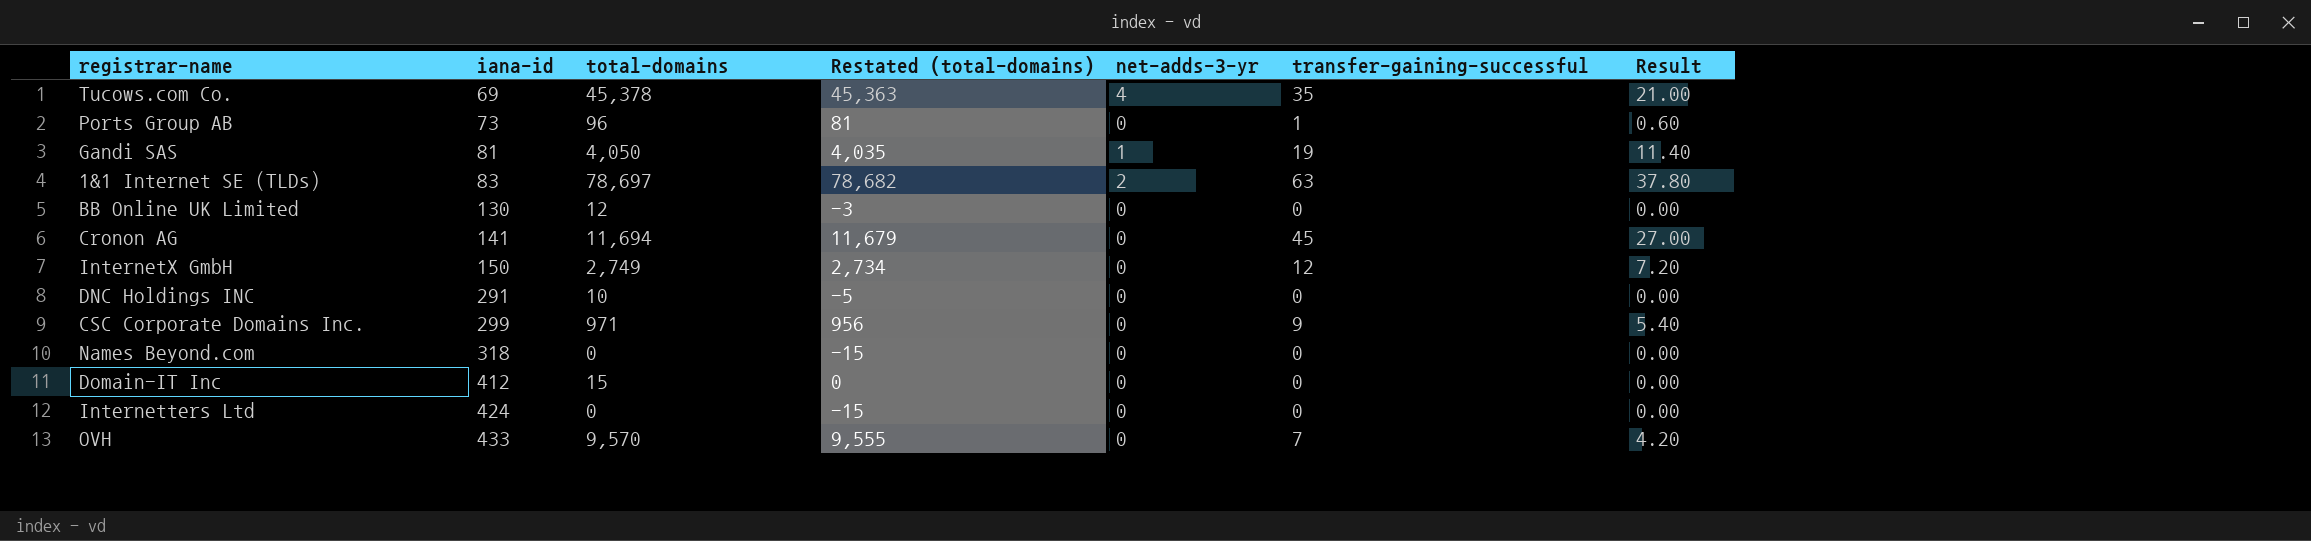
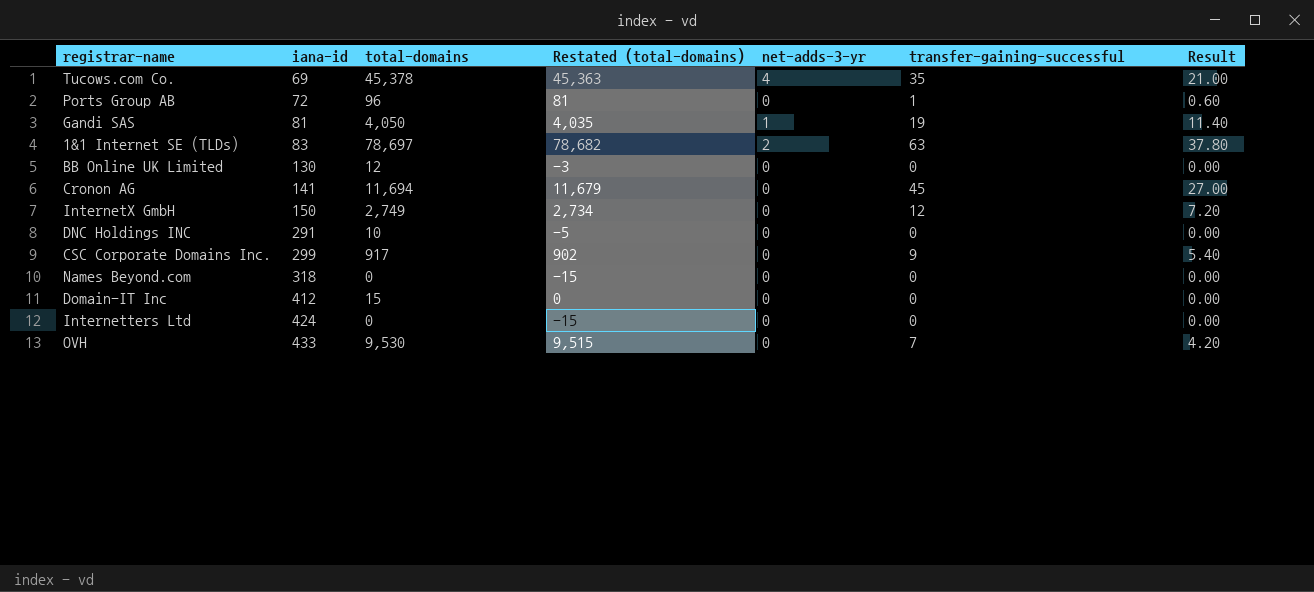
Ports Group AB | iana-id: 73 -> 72
CSC Corporate Domains Inc. | total-domains: 971 -> 917
CSC Corporate Domains Inc. | Restated (total-domains): 956 -> 902
OVH | total-domains: 9,570 -> 9,530
OVH | Restated (total-domains): 9,555 -> 9,515

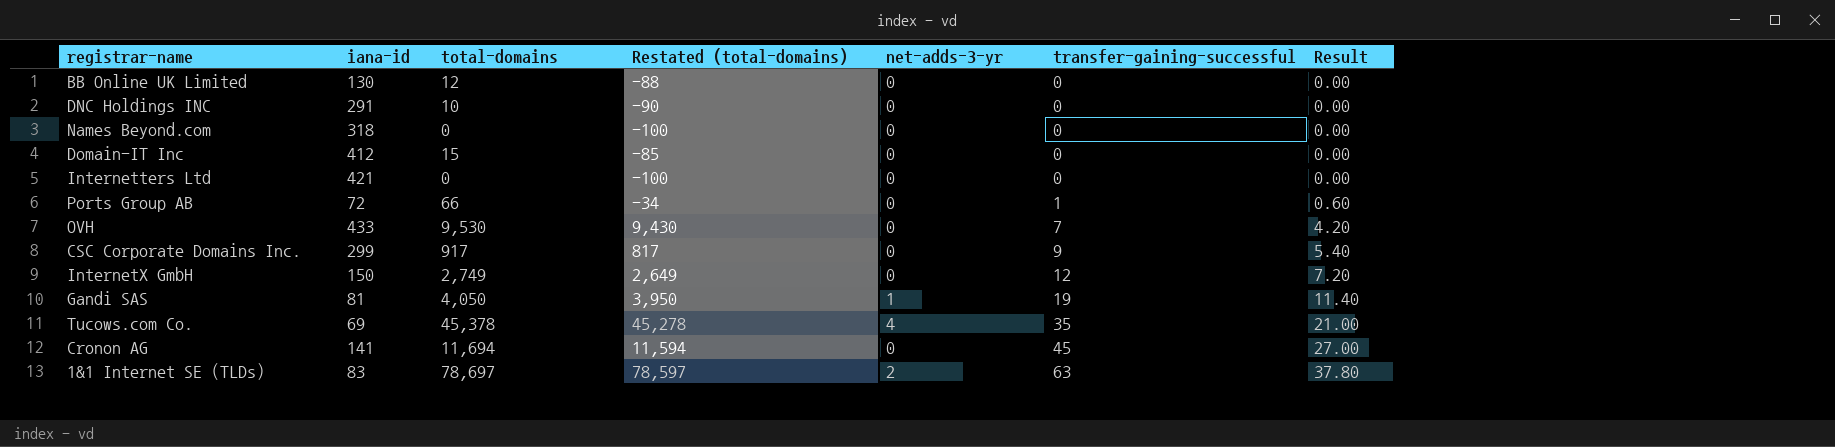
row order: iana-id ascending -> transfer-gaining-successful ascending
column Restated (total-domains) | formula: [total-domains] - 15 -> [total-domains] - 100
Internetters Ltd | iana-id: 424 -> 421
Ports Group AB | total-domains: 96 -> 66

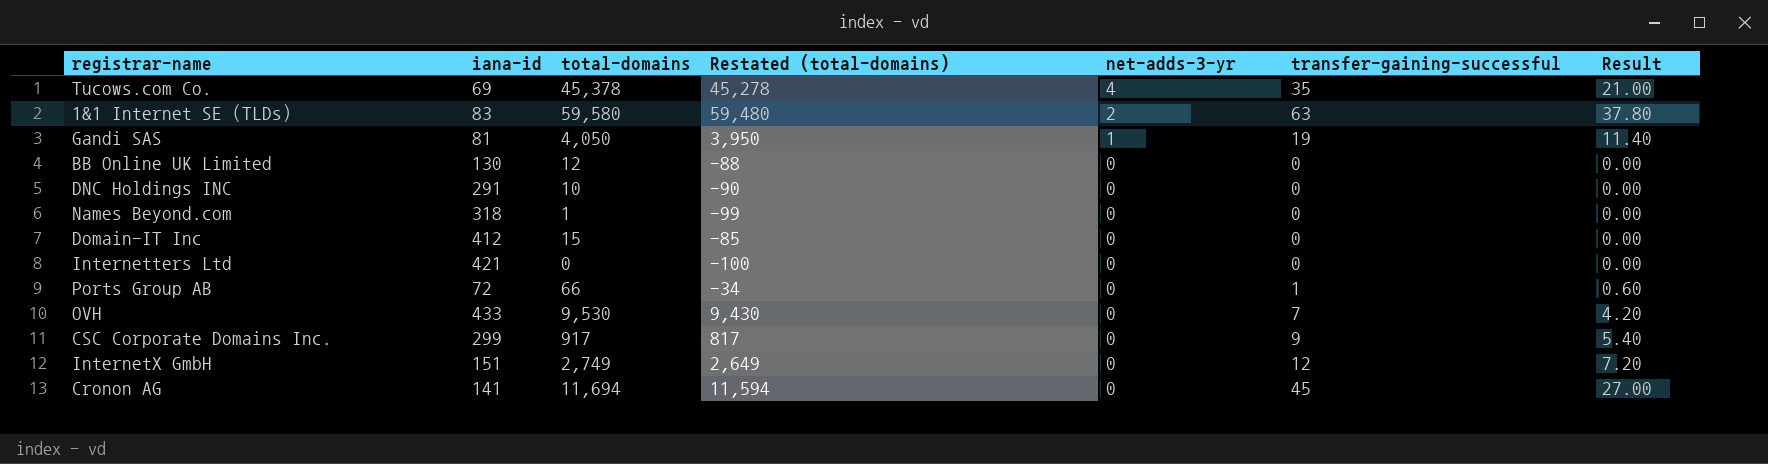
row order: transfer-gaining-successful ascending -> net-adds-3-yr descending
1&1 Internet SE (TLDs) | total-domains: 78,697 -> 59,580
1&1 Internet SE (TLDs) | Restated (total-domains): 78,597 -> 59,480
Names Beyond.com | total-domains: 0 -> 1
Names Beyond.com | Restated (total-domains): -100 -> -99
InternetX GmbH | iana-id: 150 -> 151

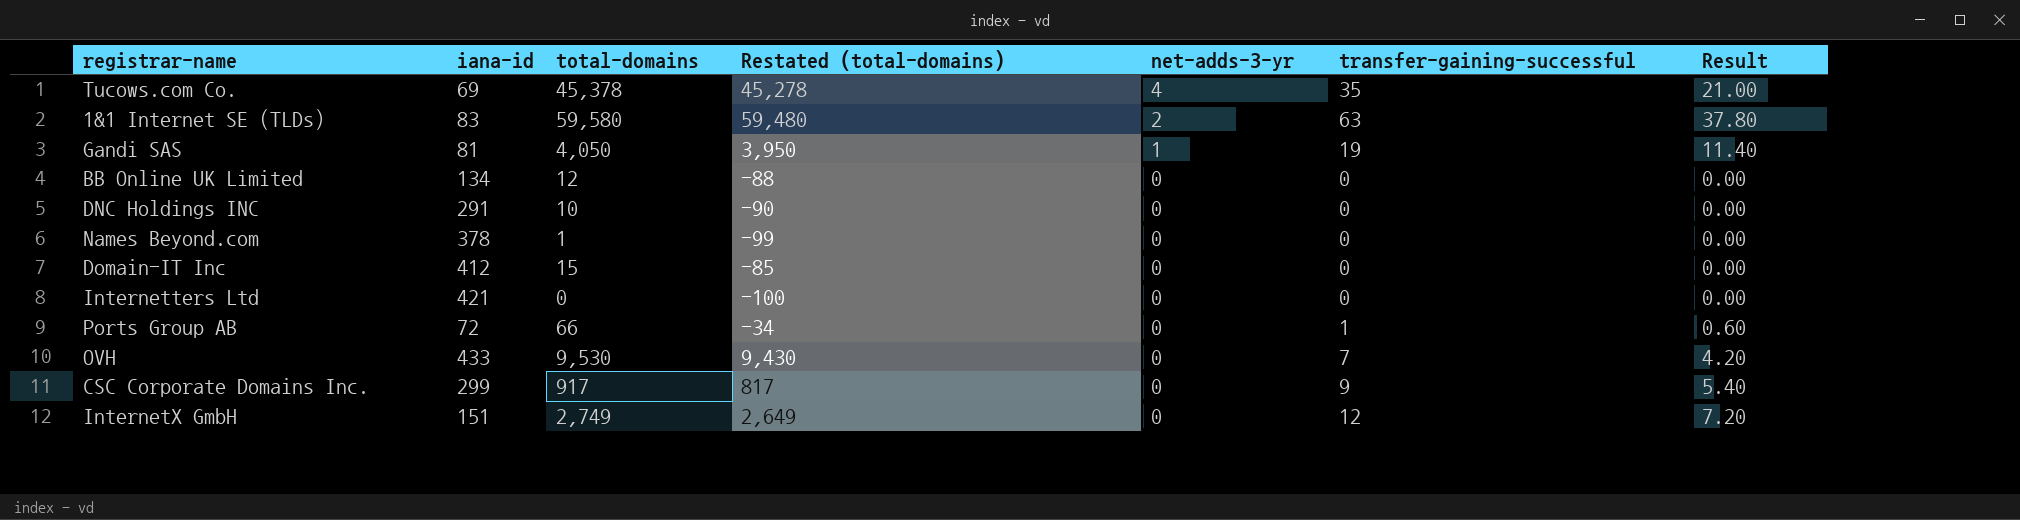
row Cronon AG: 141 | 11,694 | 11,594 | 0 | 45 | 27.00 -> none
BB Online UK Limited | iana-id: 130 -> 134
Names Beyond.com | iana-id: 318 -> 378

